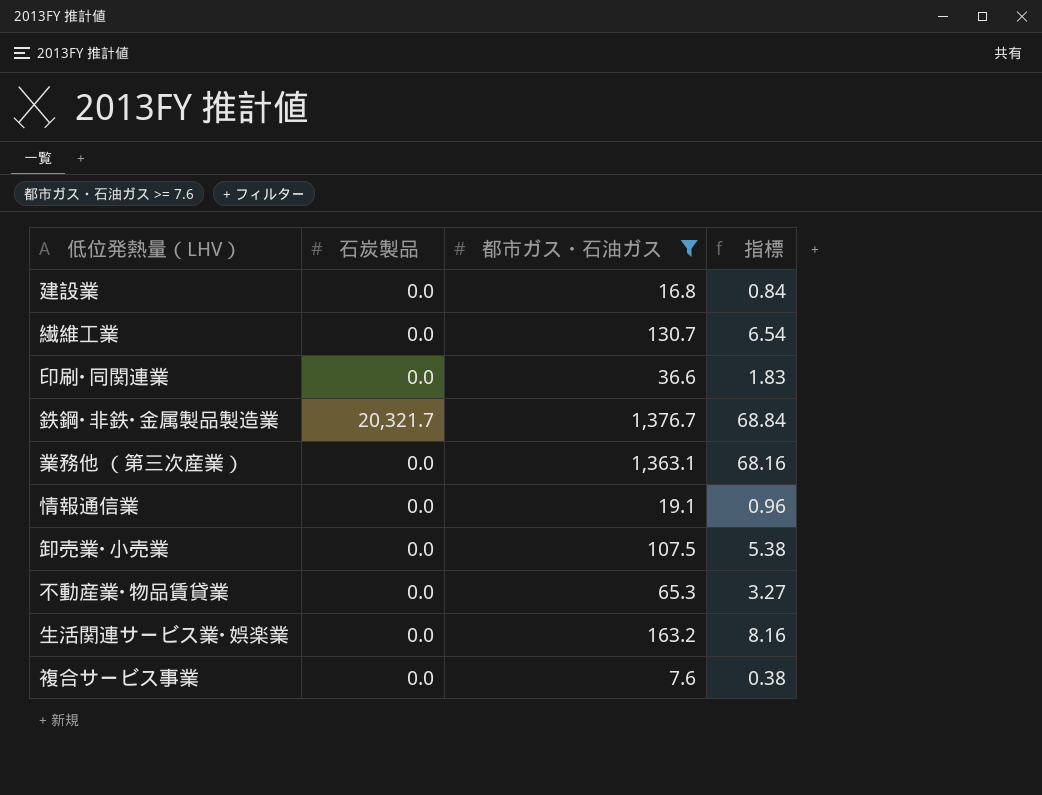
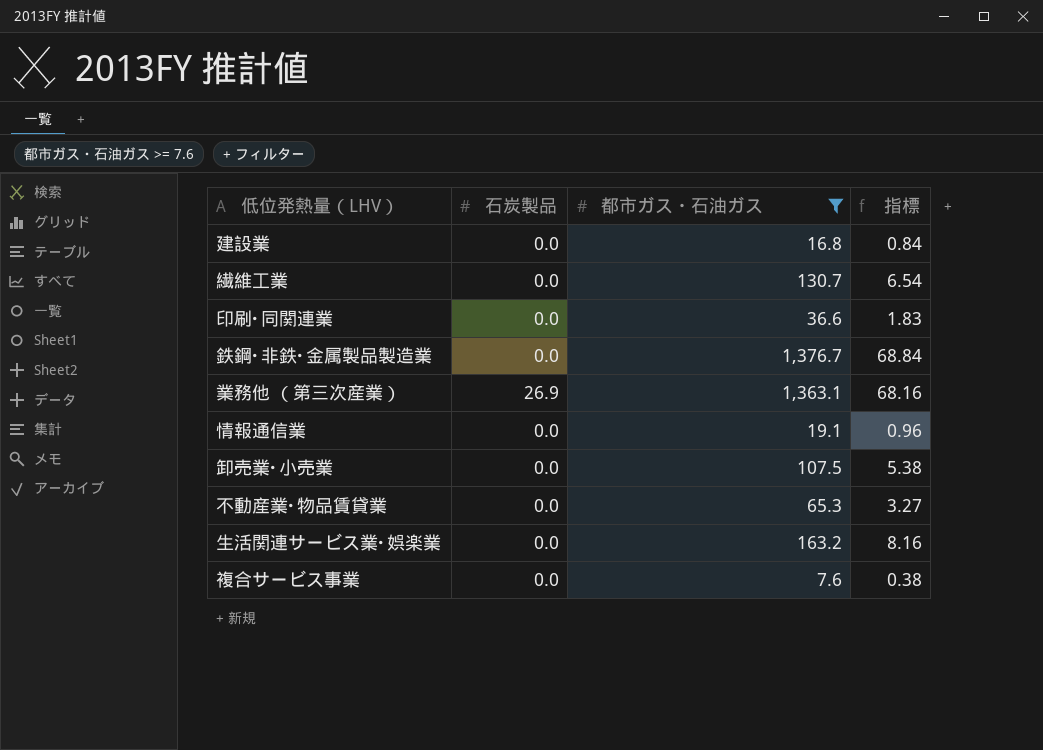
鉄鋼･非鉄･金属製品製造業 | 石炭製品: 20,321.7 -> 0.0
業務他 （第三次産業） | 石炭製品: 0.0 -> 26.9

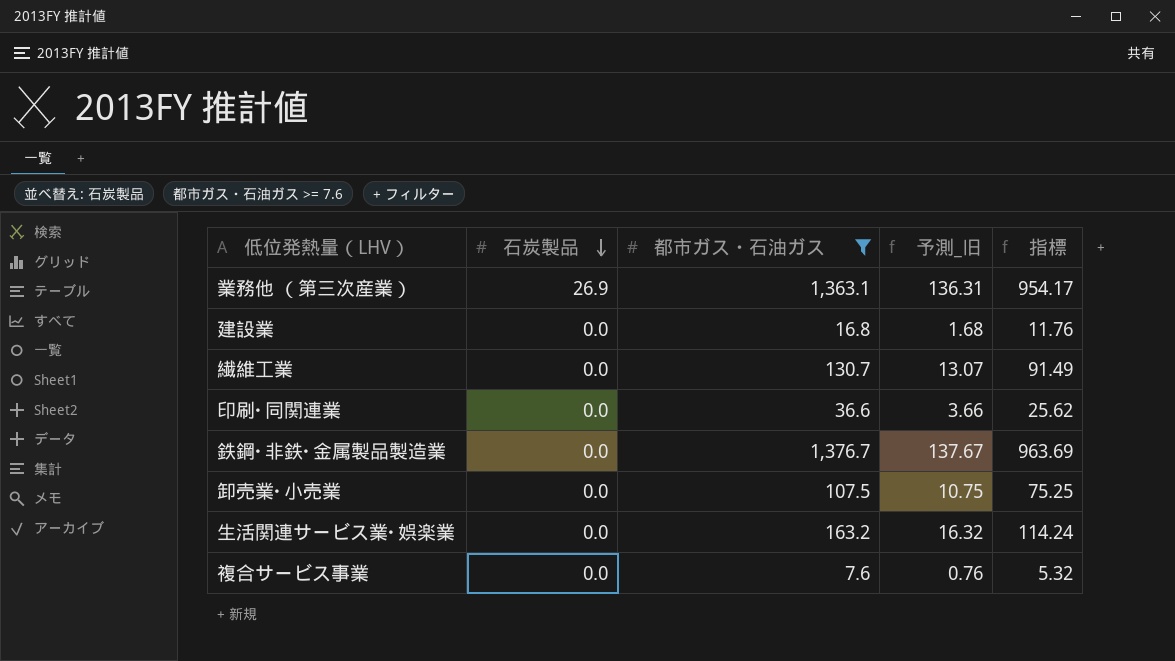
row order: none -> 石炭製品 descending
column 予測_旧 | formula: none -> [都市ガス・石油ガス] * 0.1
column 指標 | formula: [都市ガス・石油ガス] * 0.05 -> [都市ガス・石油ガス] * 0.7
row 情報通信業: 0.0 | 19.1 | 0.96 -> none
row 不動産業･物品賃貸業: 0.0 | 65.3 | 3.27 -> none

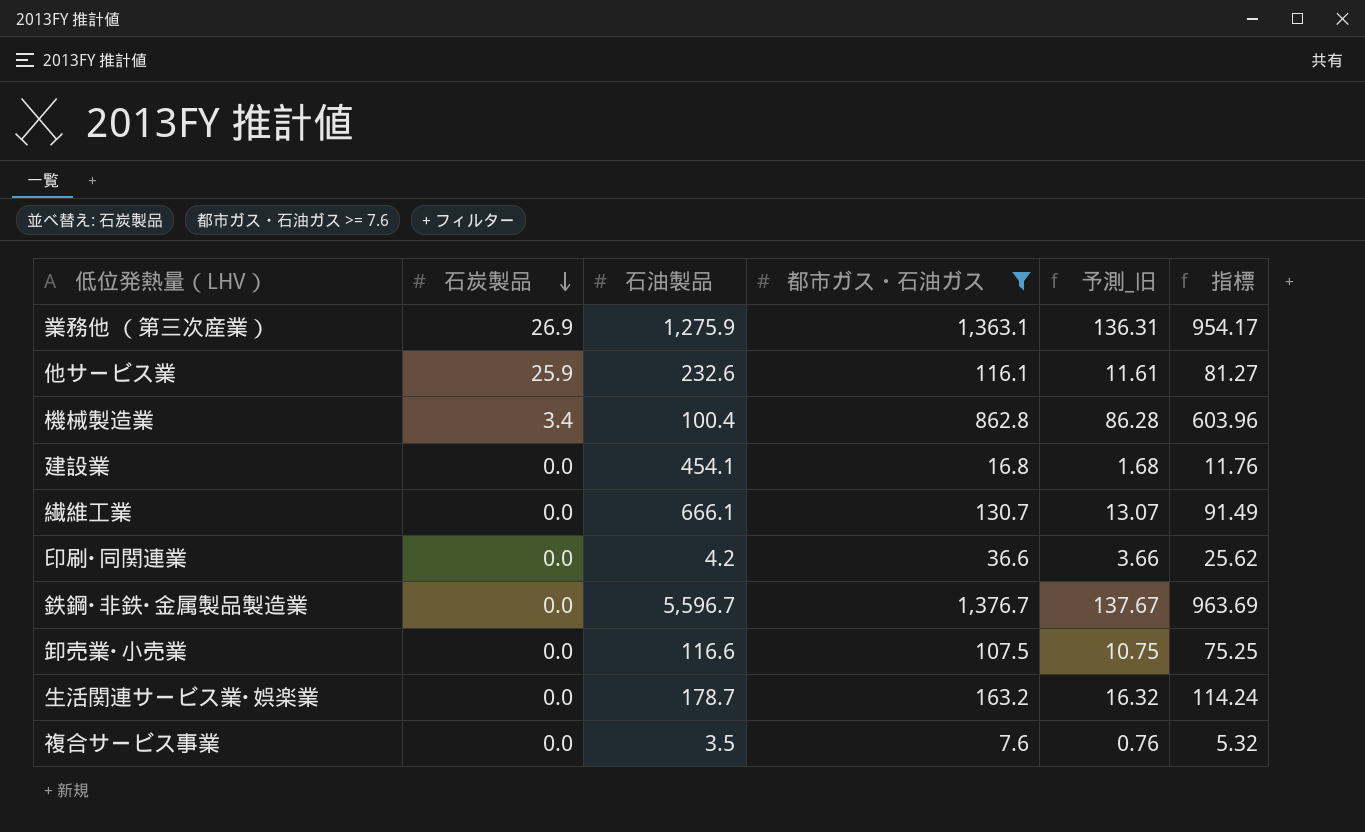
column 石油製品 | position: none -> 3
row 他サービス業: none -> 25.9 | 232.6 | 116.1 | 11.61 | 81.27
row 機械製造業: none -> 3.4 | 100.4 | 862.8 | 86.28 | 603.96

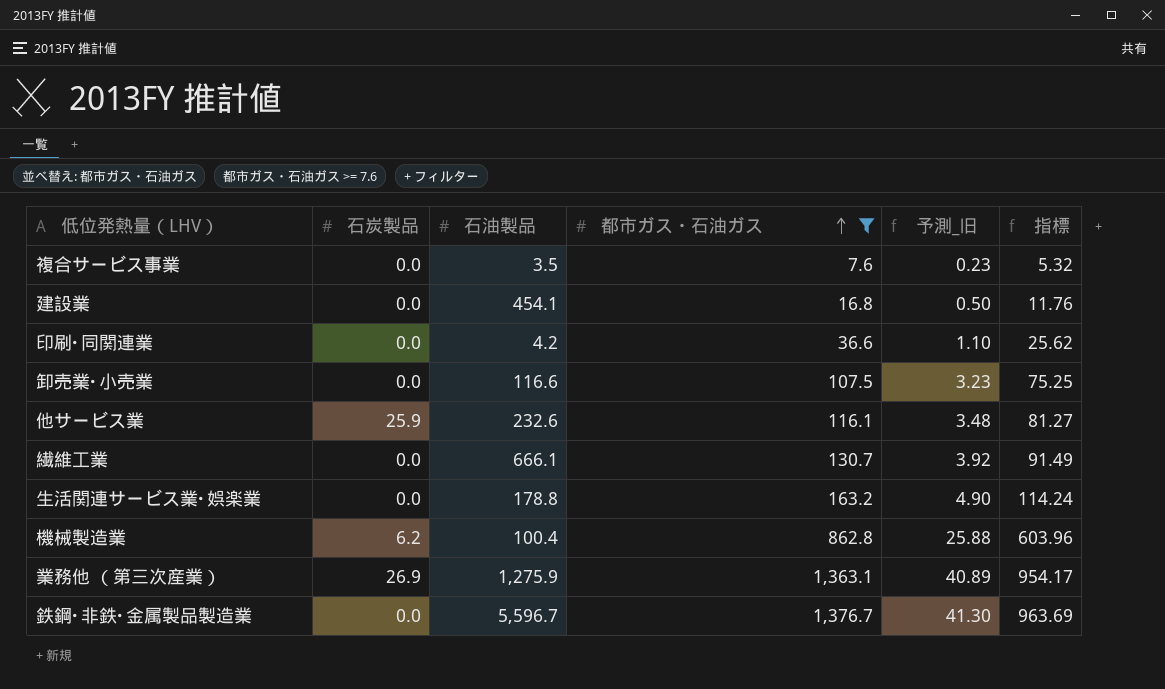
row order: 石炭製品 descending -> 都市ガス・石油ガス ascending
column 予測_旧 | formula: [都市ガス・石油ガス] * 0.1 -> [都市ガス・石油ガス] * 0.03
生活関連サービス業･娯楽業 | 石油製品: 178.7 -> 178.8
機械製造業 | 石炭製品: 3.4 -> 6.2

